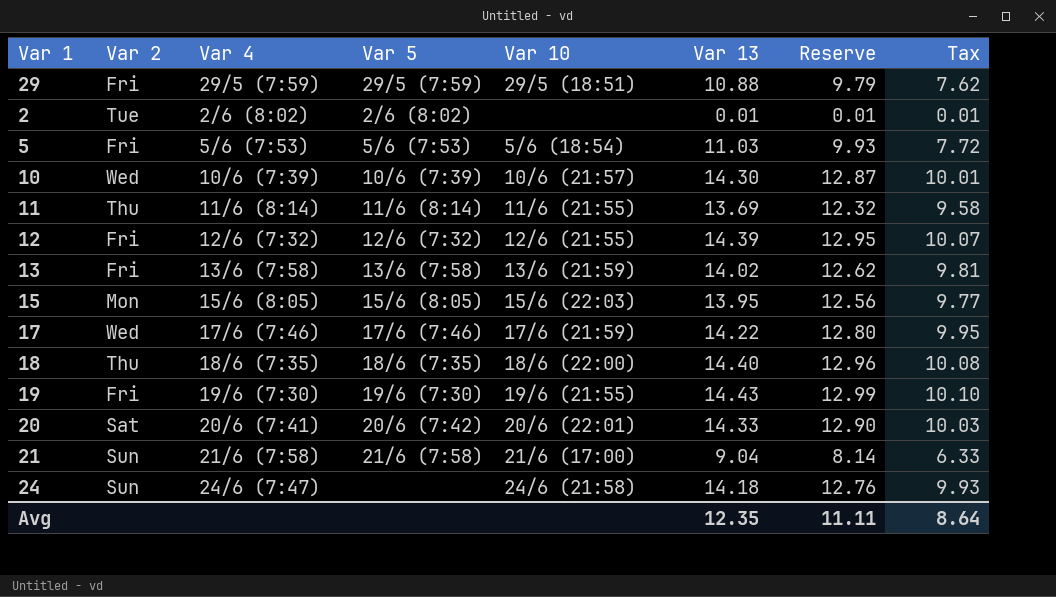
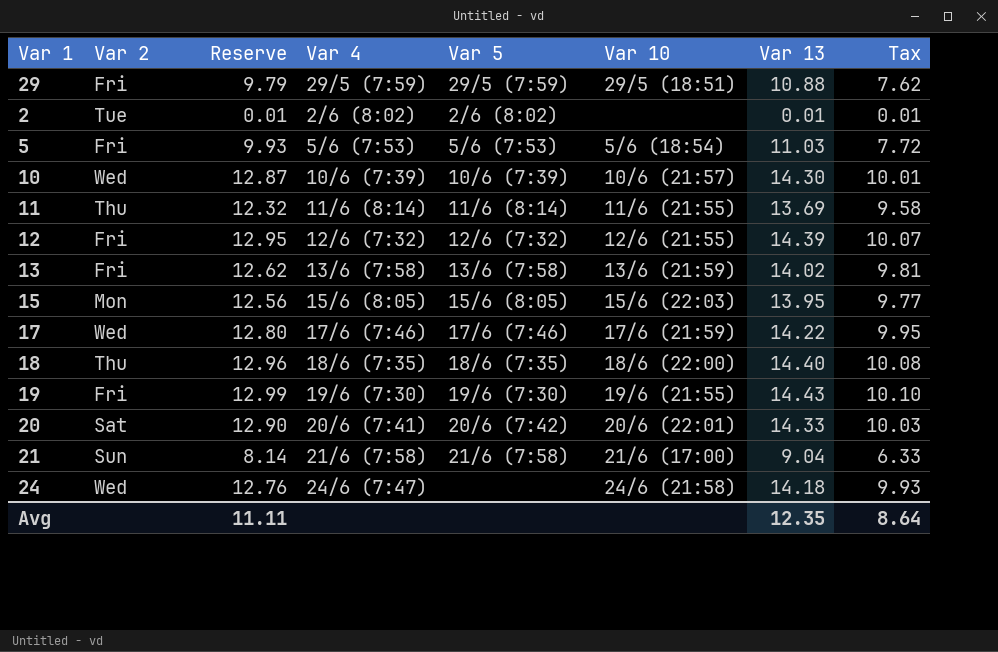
column Reserve | position: 7 -> 3
24 | Var 2: Sun -> Wed

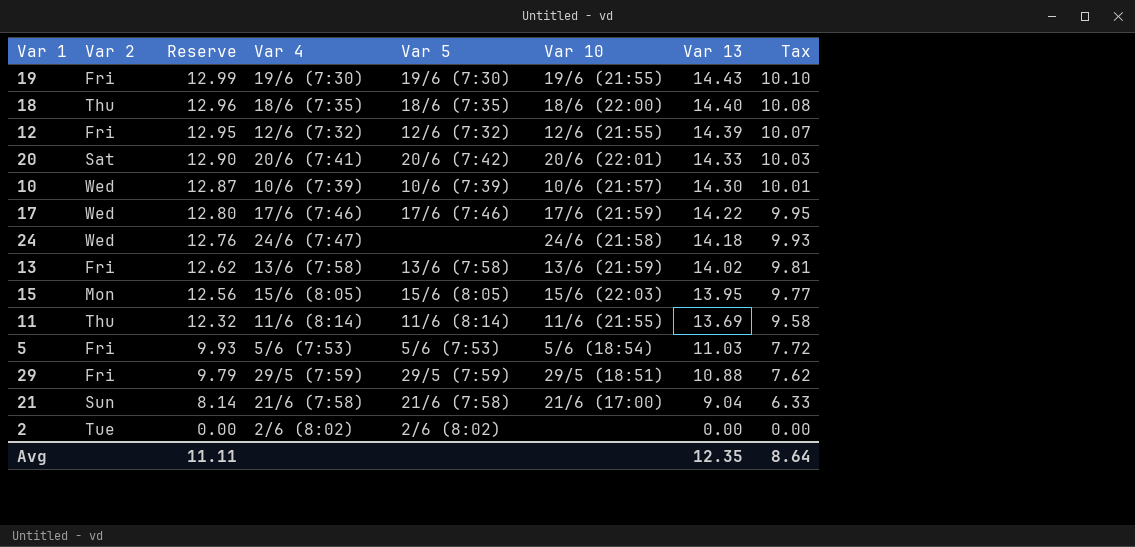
row order: none -> Reserve descending
2 | Reserve: 0.01 -> 0.00
2 | Var 13: 0.01 -> 0.00
2 | Tax: 0.01 -> 0.00

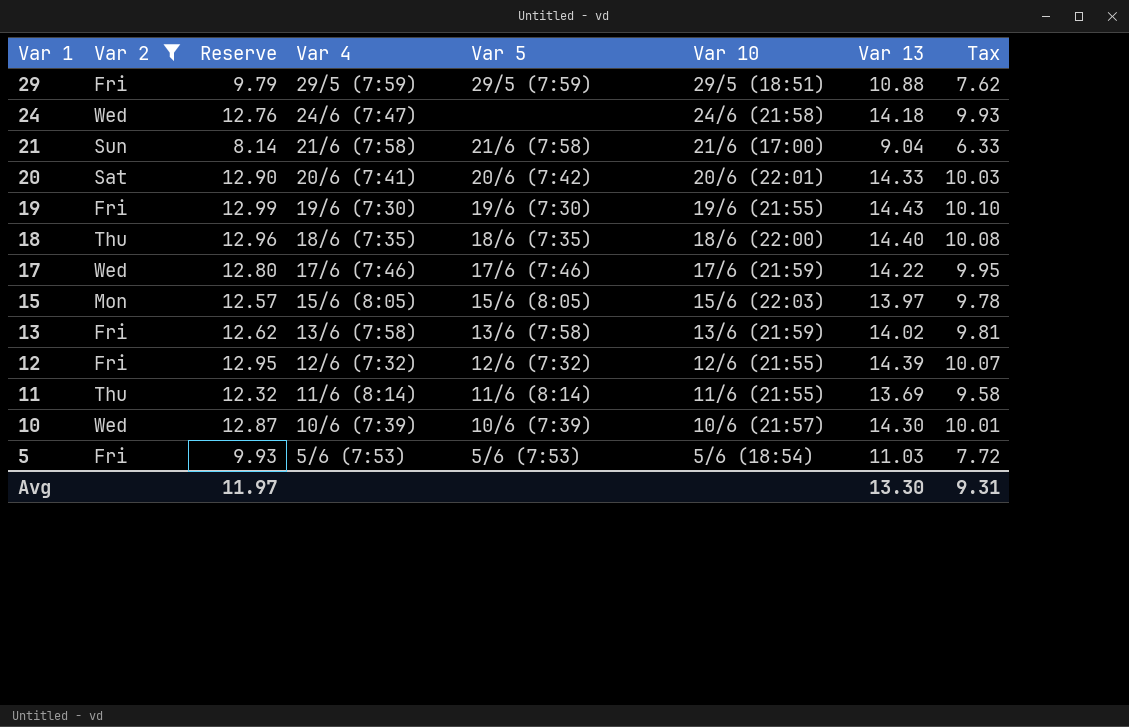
filter: none -> Var 2 != Tue
row order: Reserve descending -> Var 1 descending
15 | Reserve: 12.56 -> 12.57
15 | Var 13: 13.95 -> 13.97
15 | Tax: 9.77 -> 9.78
Avg | Reserve: 11.11 -> 11.97
Avg | Var 13: 12.35 -> 13.30
Avg | Tax: 8.64 -> 9.31

